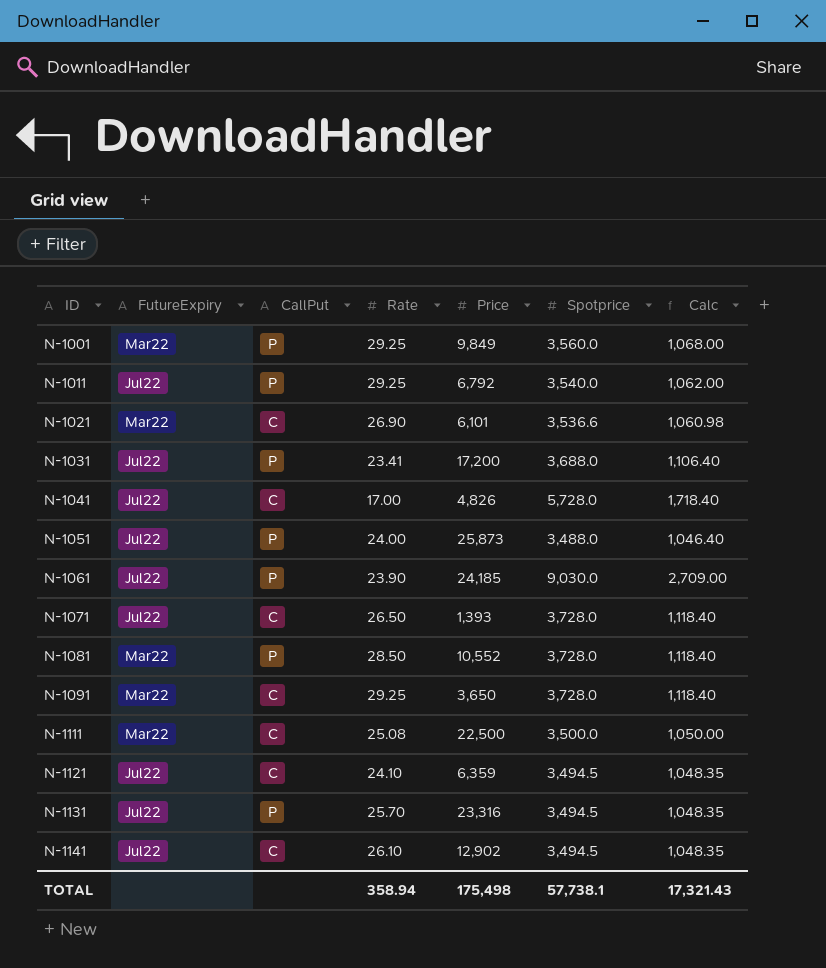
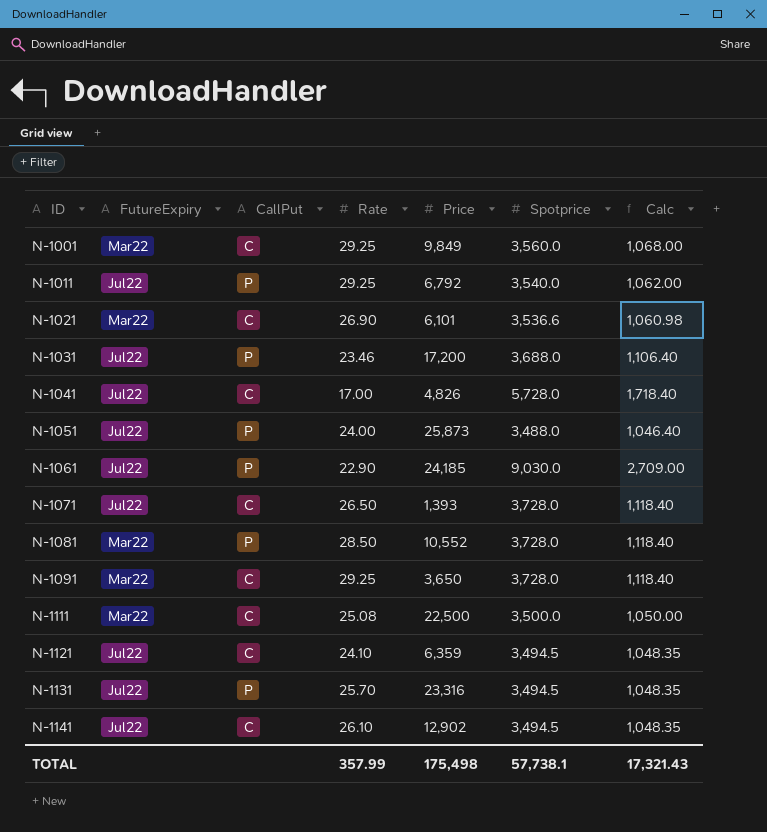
N-1001 | CallPut: P -> C
N-1031 | Rate: 23.41 -> 23.46
N-1061 | Rate: 23.90 -> 22.90
TOTAL | Rate: 358.94 -> 357.99

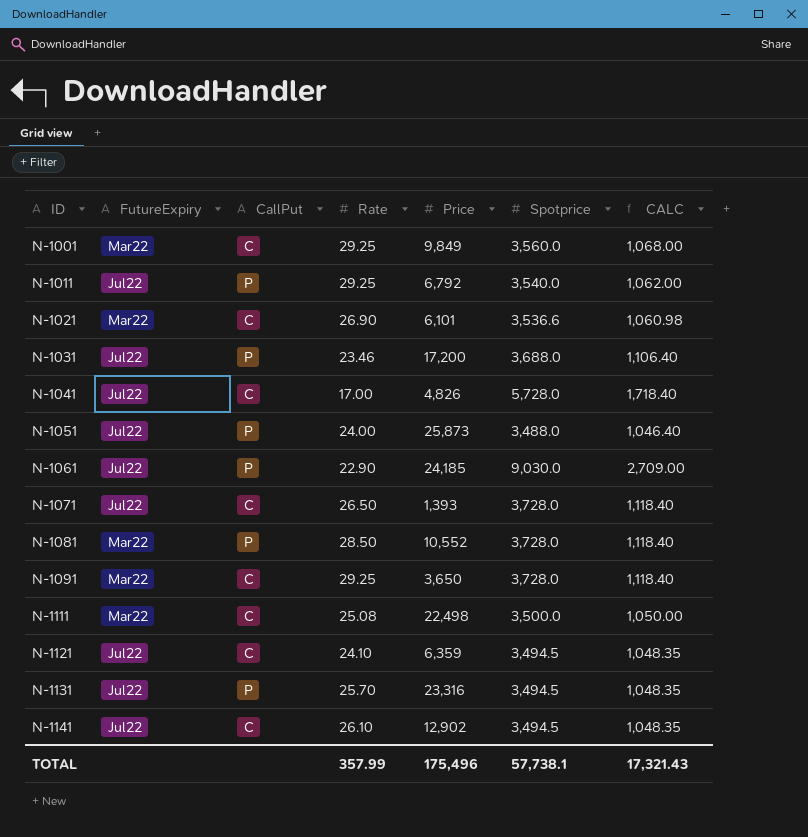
column name: Calc -> CALC
N-1111 | Price: 22,500 -> 22,498
TOTAL | Price: 175,498 -> 175,496

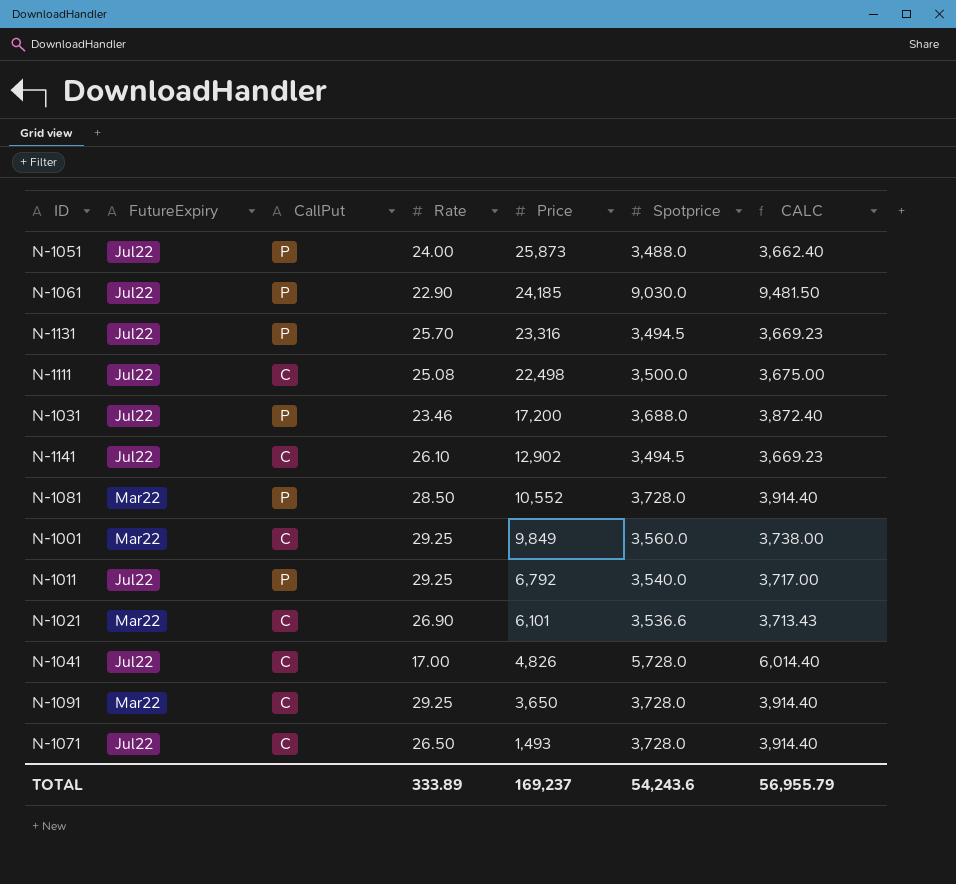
row order: ID ascending -> Price descending
column CALC | formula: [Spotprice] * 0.3 -> [Spotprice] * 1.05
row N-1121: Jul22 | C | 24.10 | 6,359 | 3,494.5 | 1,048.35 -> none
N-1111 | FutureExpiry: Mar22 -> Jul22
N-1071 | Price: 1,393 -> 1,493
TOTAL | Rate: 357.99 -> 333.89
TOTAL | Price: 175,496 -> 169,237
TOTAL | Spotprice: 57,738.1 -> 54,243.6
TOTAL | CALC: 17,321.43 -> 56,955.79

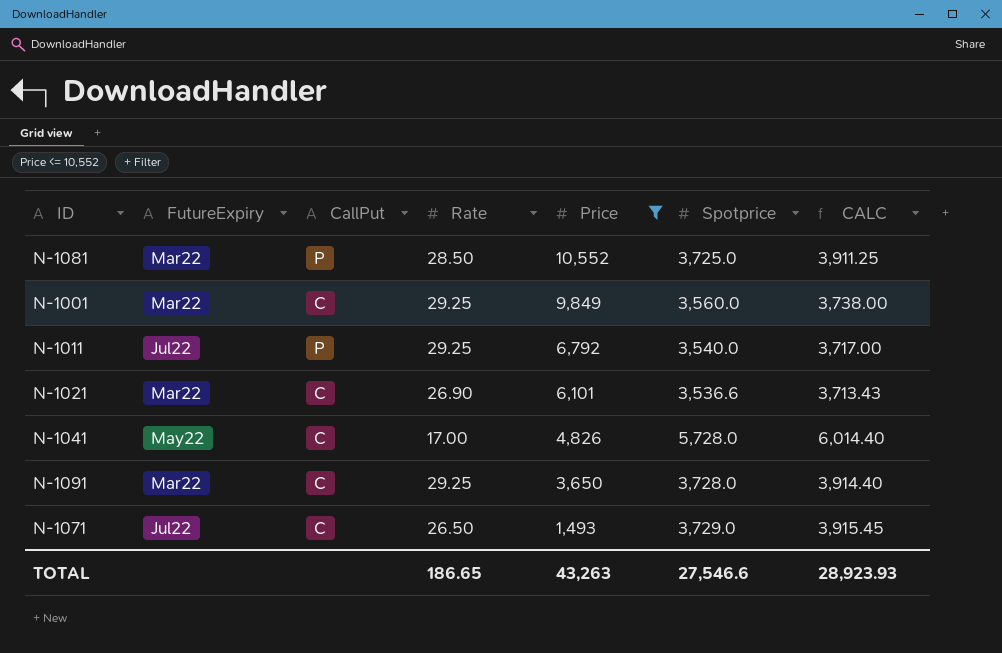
filter: none -> Price <= 10,552
N-1081 | Spotprice: 3,728.0 -> 3,725.0
N-1081 | CALC: 3,914.40 -> 3,911.25
N-1041 | FutureExpiry: Jul22 -> May22
N-1071 | Spotprice: 3,728.0 -> 3,729.0
N-1071 | CALC: 3,914.40 -> 3,915.45
TOTAL | Rate: 333.89 -> 186.65
TOTAL | Price: 169,237 -> 43,263
TOTAL | Spotprice: 54,243.6 -> 27,546.6
TOTAL | CALC: 56,955.79 -> 28,923.93

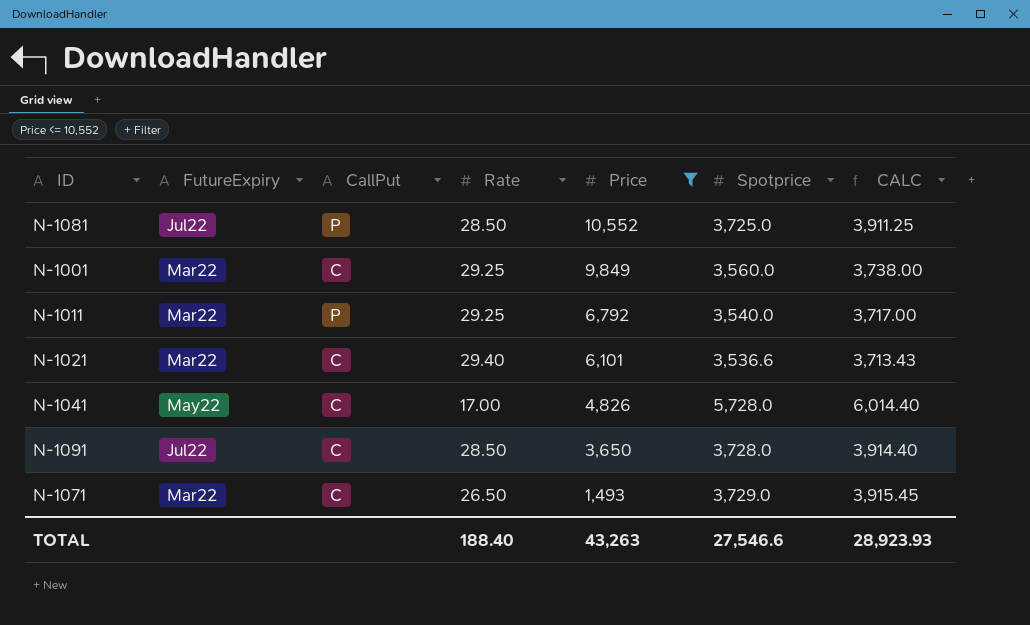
N-1081 | FutureExpiry: Mar22 -> Jul22
N-1011 | FutureExpiry: Jul22 -> Mar22
N-1021 | Rate: 26.90 -> 29.40
N-1091 | FutureExpiry: Mar22 -> Jul22
N-1091 | Rate: 29.25 -> 28.50
N-1071 | FutureExpiry: Jul22 -> Mar22
TOTAL | Rate: 186.65 -> 188.40

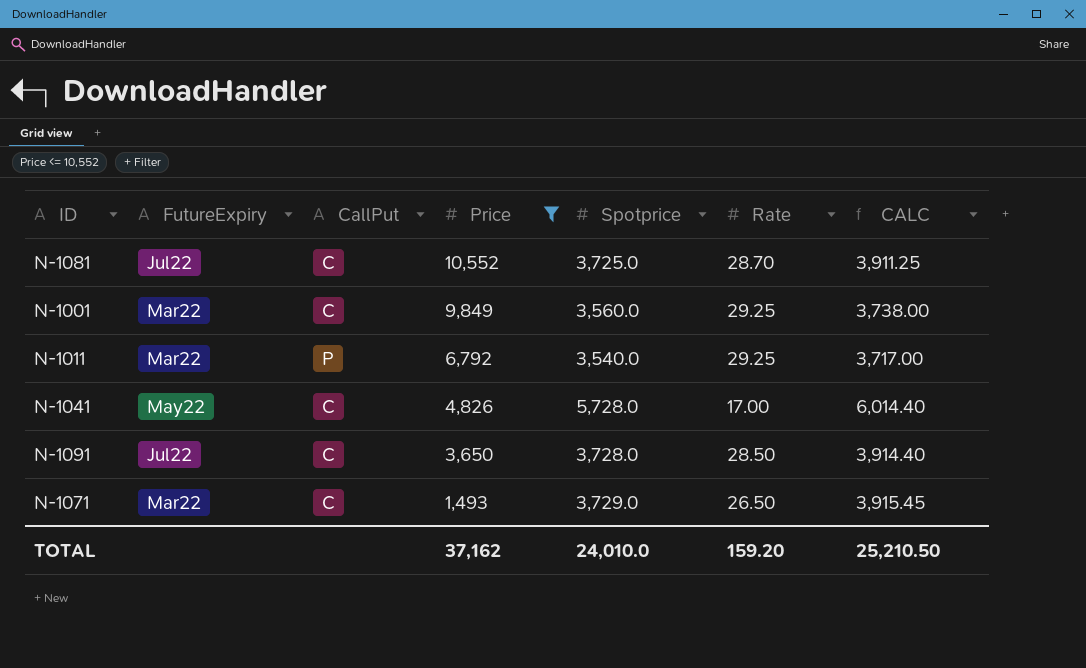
column Rate | position: 4 -> 6
row N-1021: Mar22 | C | 29.40 | 6,101 | 3,536.6 | 3,713.43 -> none
N-1081 | CallPut: P -> C
N-1081 | Rate: 28.50 -> 28.70
TOTAL | Price: 43,263 -> 37,162
TOTAL | Spotprice: 27,546.6 -> 24,010.0
TOTAL | Rate: 188.40 -> 159.20
TOTAL | CALC: 28,923.93 -> 25,210.50

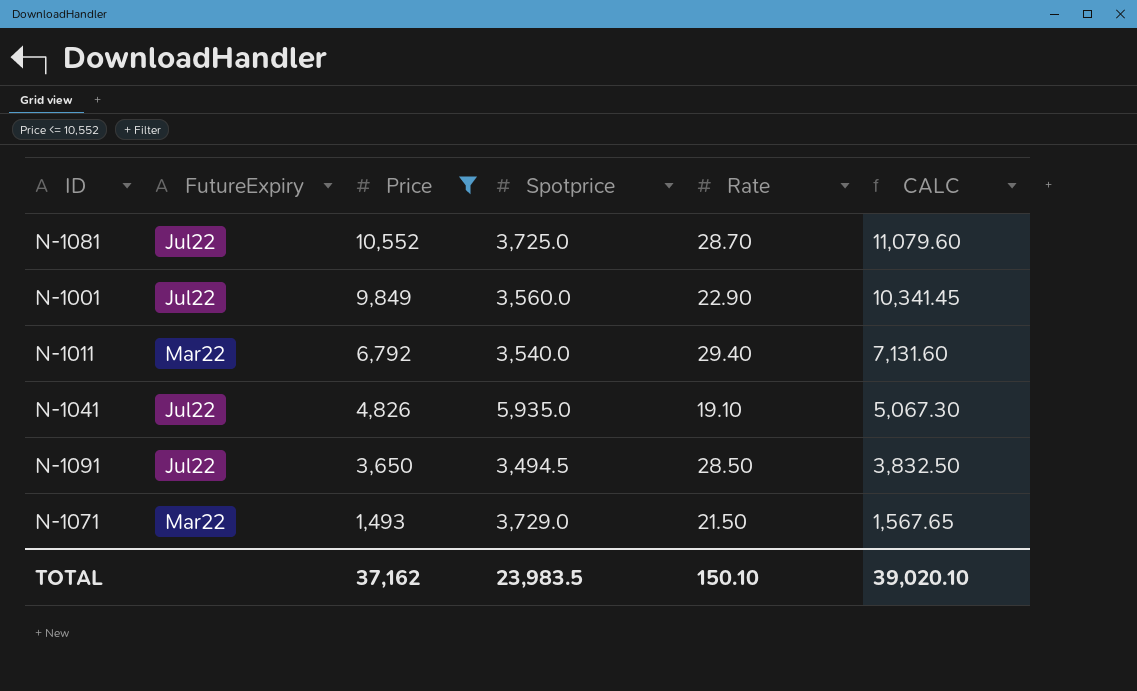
column CallPut | position: 3 -> none
column CALC | formula: [Spotprice] * 1.05 -> [Price] * 1.05
N-1001 | FutureExpiry: Mar22 -> Jul22
N-1001 | Rate: 29.25 -> 22.90
N-1011 | Rate: 29.25 -> 29.40
N-1041 | FutureExpiry: May22 -> Jul22
N-1041 | Spotprice: 5,728.0 -> 5,935.0
N-1041 | Rate: 17.00 -> 19.10
N-1091 | Spotprice: 3,728.0 -> 3,494.5
N-1071 | Rate: 26.50 -> 21.50
TOTAL | Spotprice: 24,010.0 -> 23,983.5
TOTAL | Rate: 159.20 -> 150.10
TOTAL | CALC: 25,210.50 -> 39,020.10

